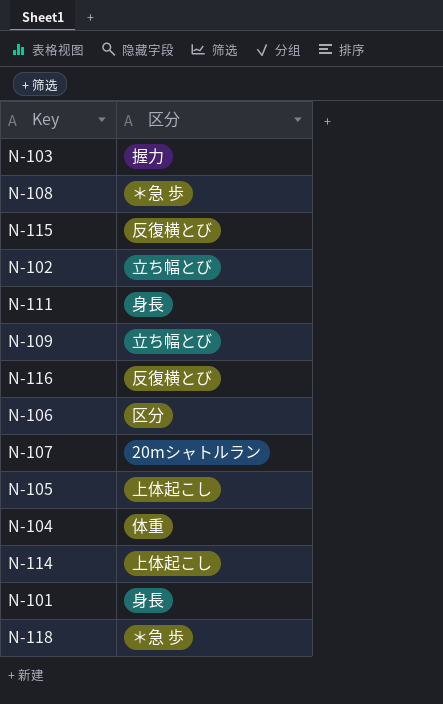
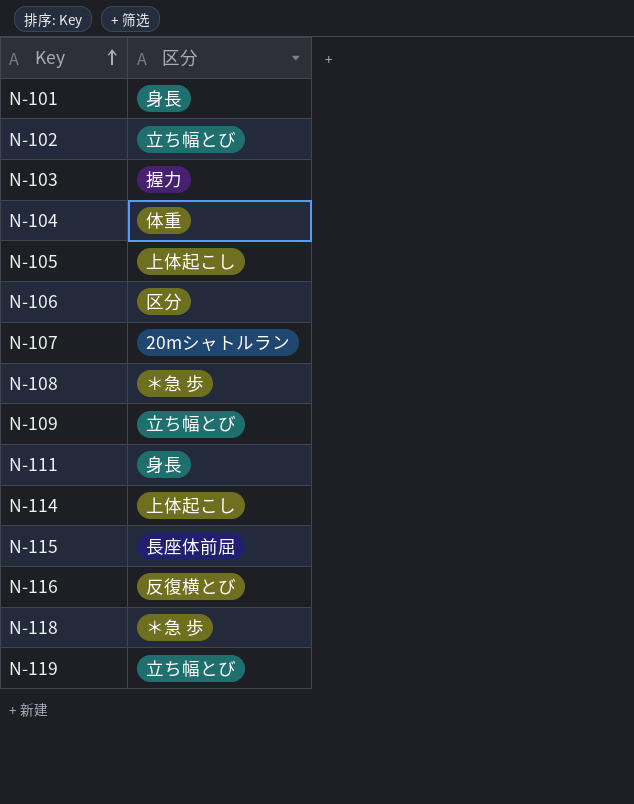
row order: none -> Key ascending
N-115 | 区分: 反復横とび -> 長座体前屈
row N-119: none -> 立ち幅とび

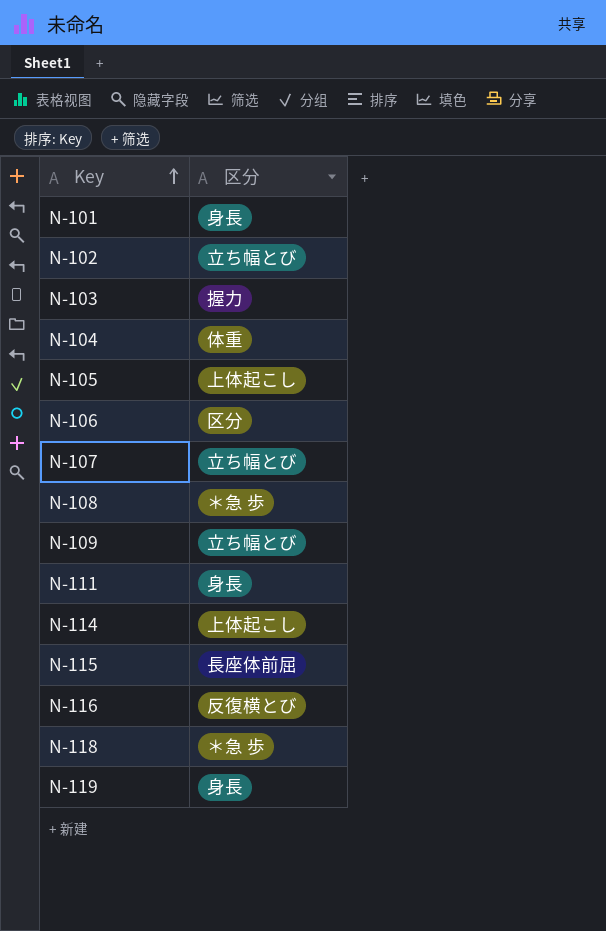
N-107 | 区分: 20mシャトルラン -> 立ち幅とび
N-119 | 区分: 立ち幅とび -> 身長

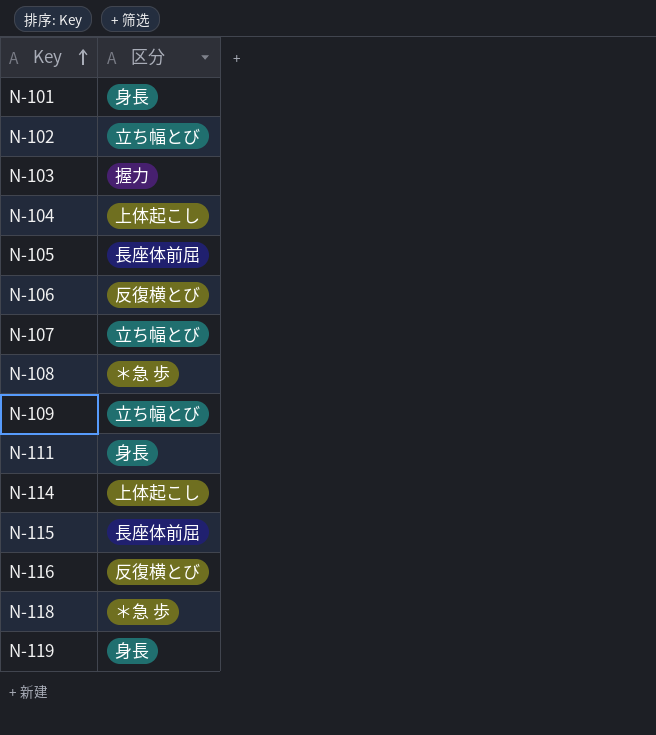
N-104 | 区分: 体重 -> 上体起こし
N-105 | 区分: 上体起こし -> 長座体前屈
N-106 | 区分: 区分 -> 反復横とび

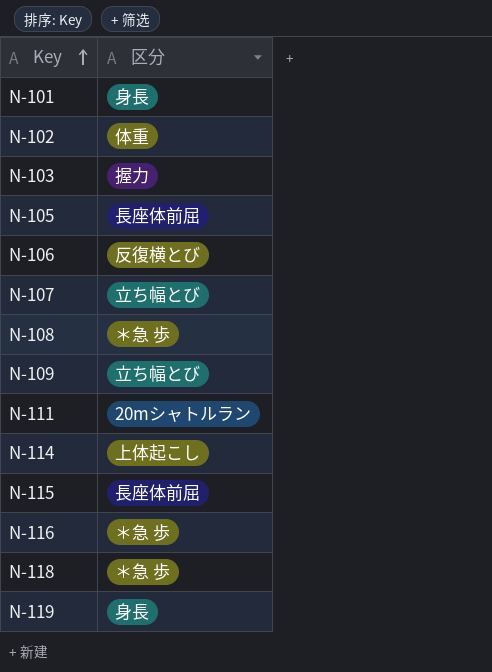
row N-104: 上体起こし -> none
N-102 | 区分: 立ち幅とび -> 体重
N-111 | 区分: 身長 -> 20mシャトルラン
N-116 | 区分: 反復横とび -> ＊急 歩

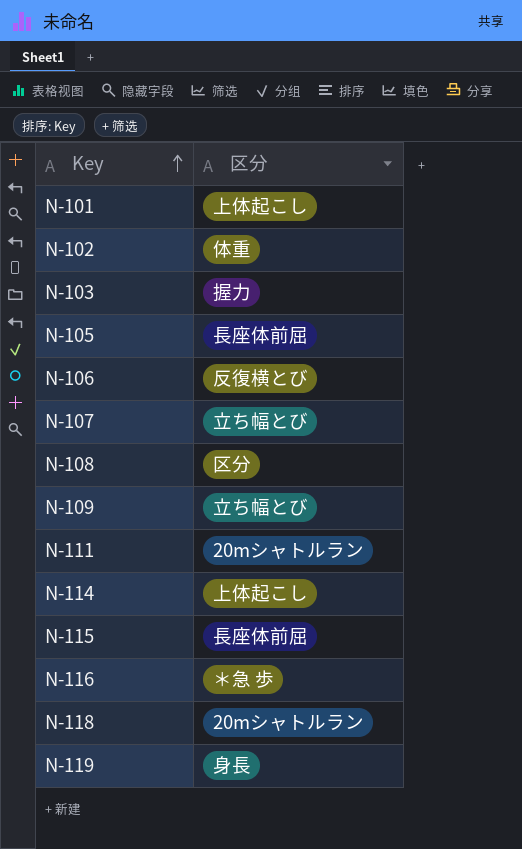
N-101 | 区分: 身長 -> 上体起こし
N-108 | 区分: ＊急 歩 -> 区分
N-118 | 区分: ＊急 歩 -> 20mシャトルラン

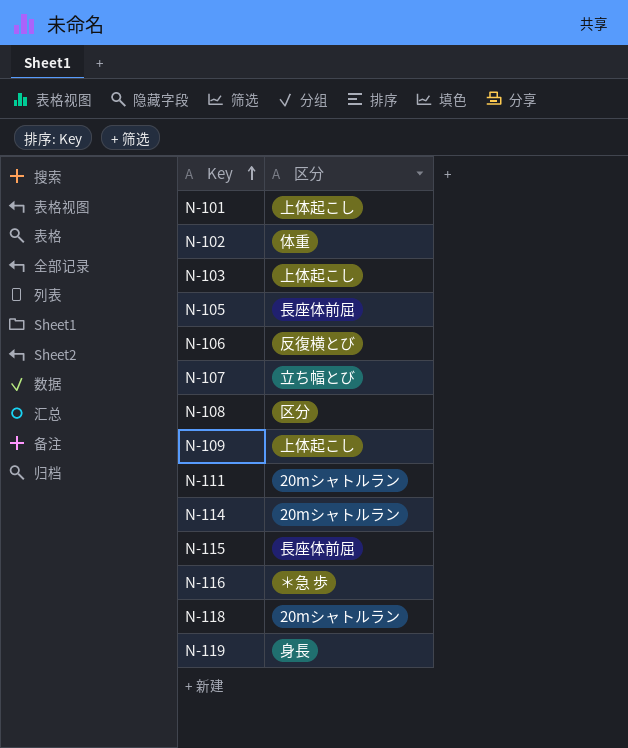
N-103 | 区分: 握力 -> 上体起こし
N-109 | 区分: 立ち幅とび -> 上体起こし
N-114 | 区分: 上体起こし -> 20mシャトルラン

